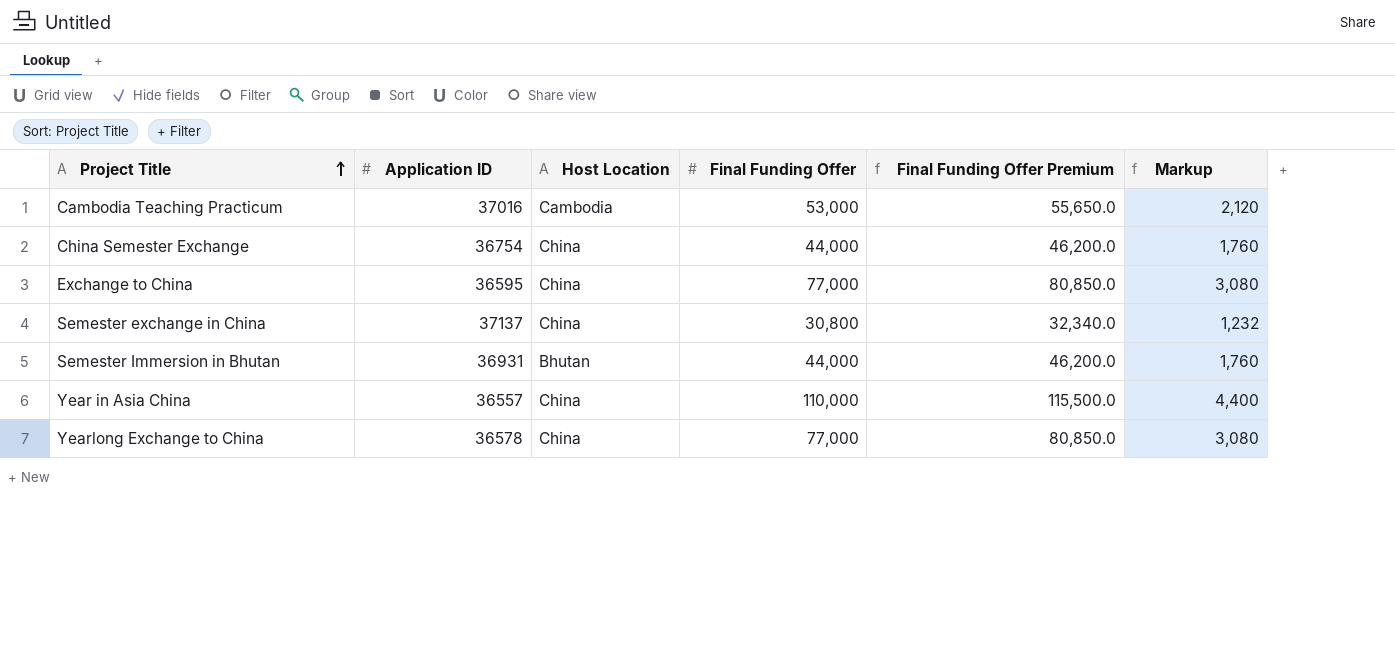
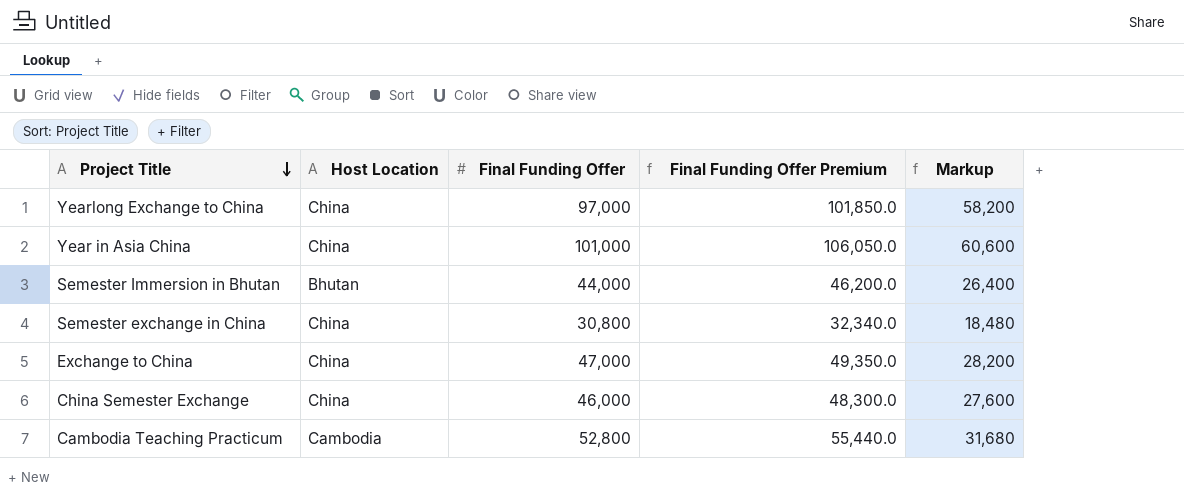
row order: Project Title ascending -> Project Title descending
column Application ID | position: 2 -> none
column Markup | formula: [Final Funding Offer] * 0.04 -> [Final Funding Offer] * 0.6
Yearlong Exchange to China | Final Funding Offer: 77,000 -> 97,000
Yearlong Exchange to China | Final Funding Offer Premium: 80,850.0 -> 101,850.0
Year in Asia China | Final Funding Offer: 110,000 -> 101,000
Year in Asia China | Final Funding Offer Premium: 115,500.0 -> 106,050.0
Exchange to China | Final Funding Offer: 77,000 -> 47,000
Exchange to China | Final Funding Offer Premium: 80,850.0 -> 49,350.0
China Semester Exchange | Final Funding Offer: 44,000 -> 46,000
China Semester Exchange | Final Funding Offer Premium: 46,200.0 -> 48,300.0
Cambodia Teaching Practicum | Final Funding Offer: 53,000 -> 52,800
Cambodia Teaching Practicum | Final Funding Offer Premium: 55,650.0 -> 55,440.0

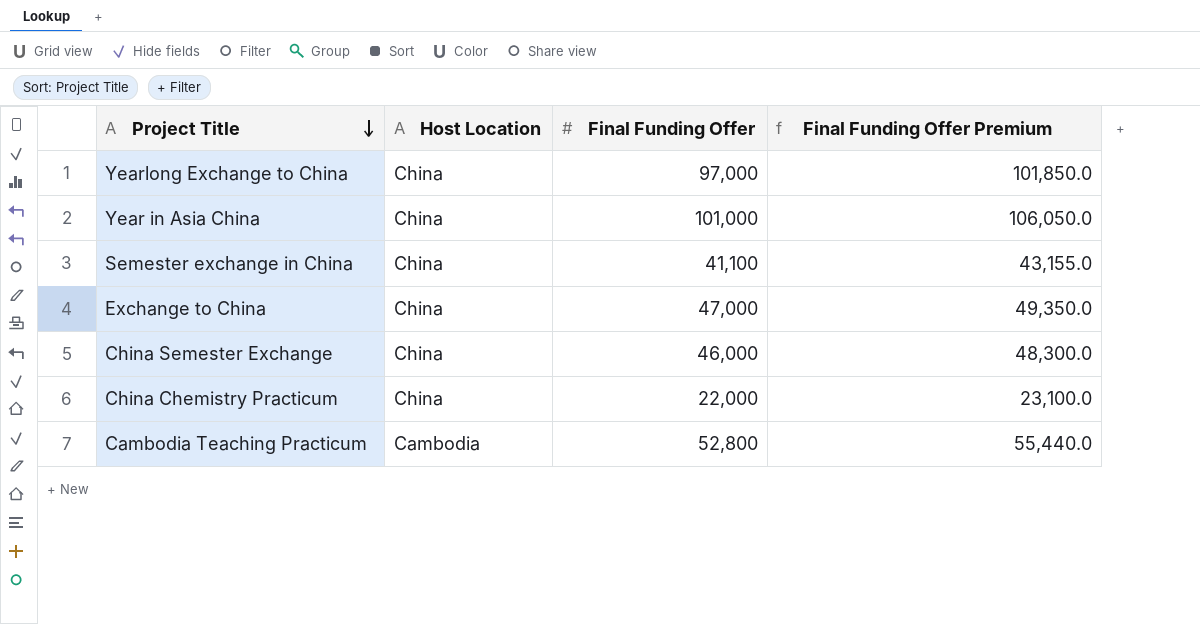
column Markup | formula: [Final Funding Offer] * 0.6 -> none
row Semester Immersion in Bhutan: Bhutan | 44,000 | 46,200.0 | 26,400 -> none
Semester exchange in China | Final Funding Offer: 30,800 -> 41,100
Semester exchange in China | Final Funding Offer Premium: 32,340.0 -> 43,155.0
row China Chemistry Practicum: none -> China | 22,000 | 23,100.0

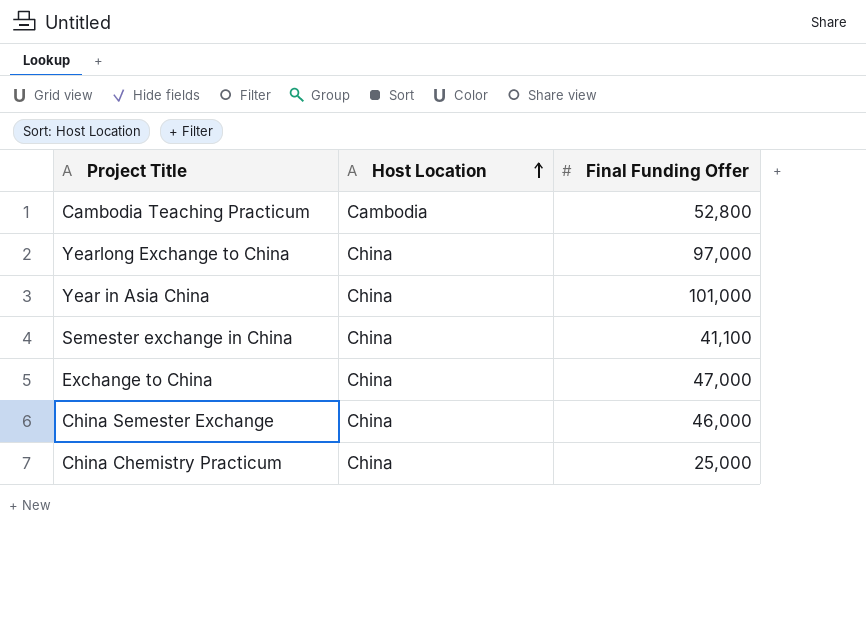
row order: Project Title descending -> Host Location ascending
column Final Funding Offer Premium | formula: [Final Funding Offer] * 1.05 -> none
China Chemistry Practicum | Final Funding Offer: 22,000 -> 25,000

